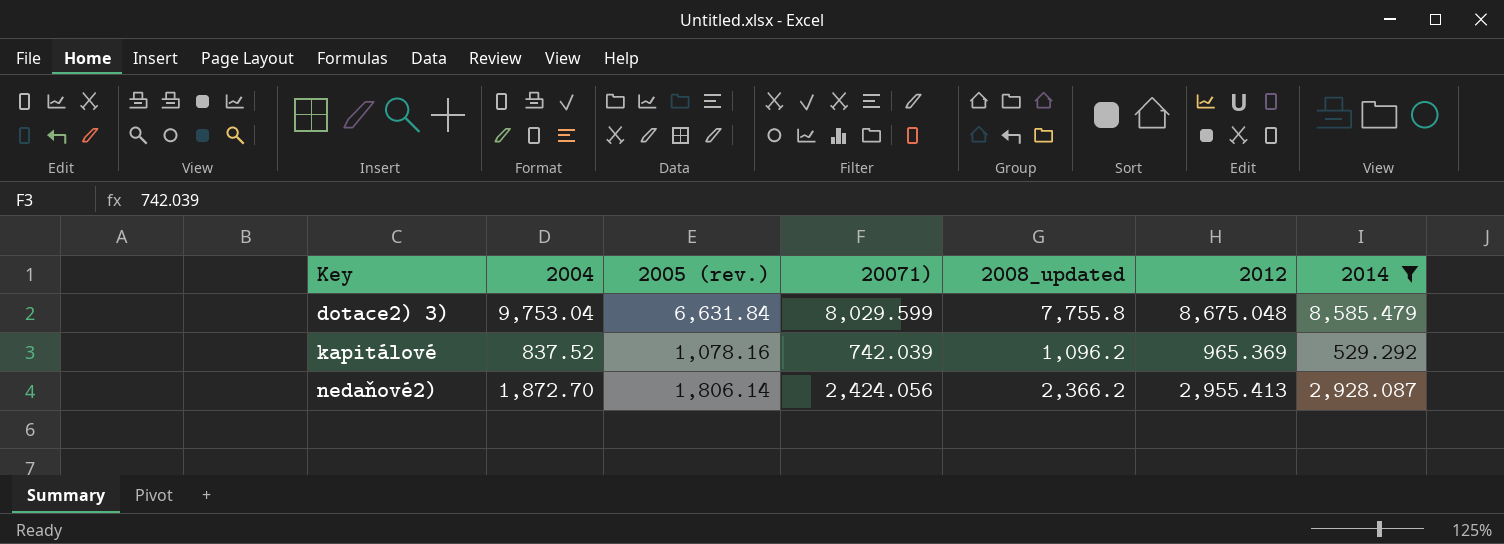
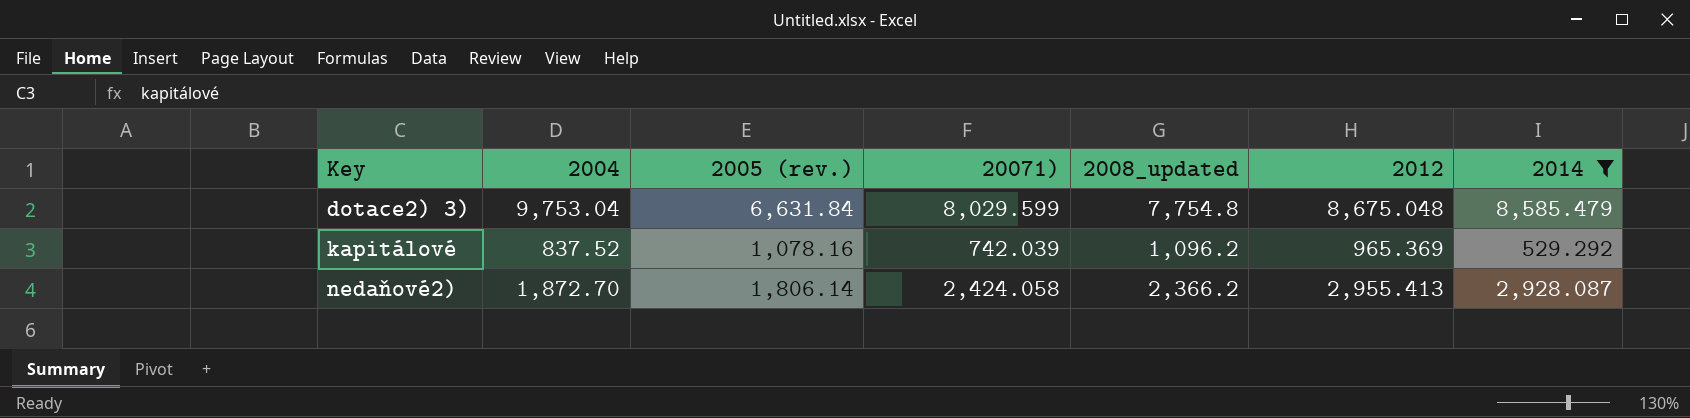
dotace2) 3) | 2008_updated: 7,755.8 -> 7,754.8
nedaňové2) | 20071): 2,424.056 -> 2,424.058

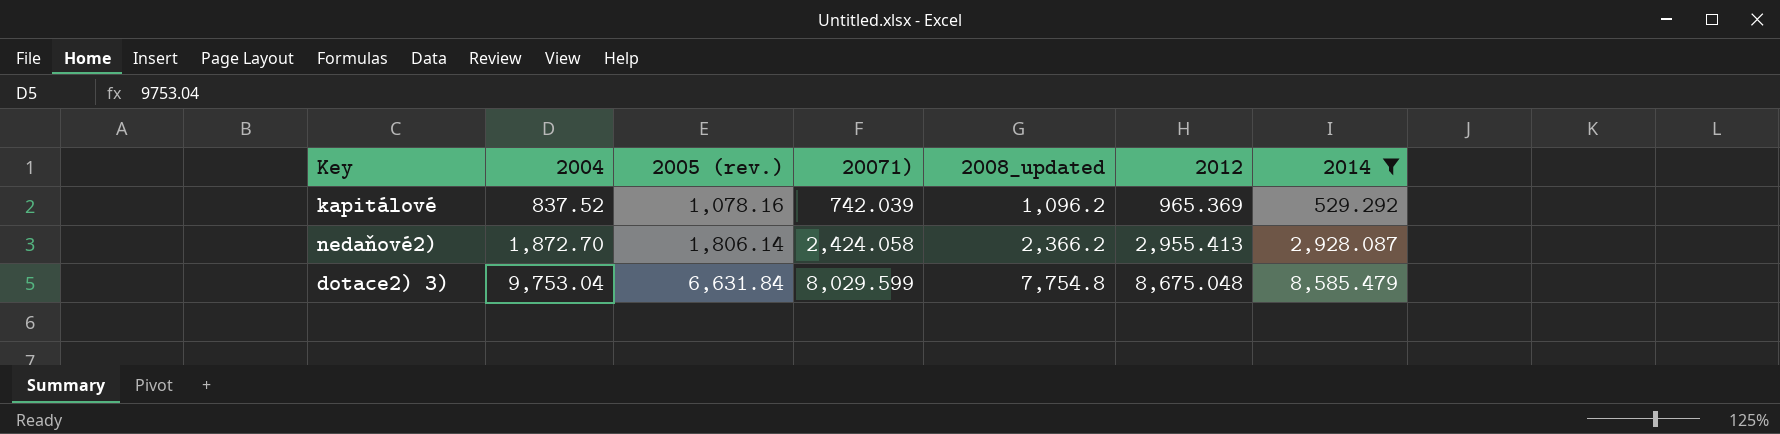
row order: Key ascending -> 2004 ascending

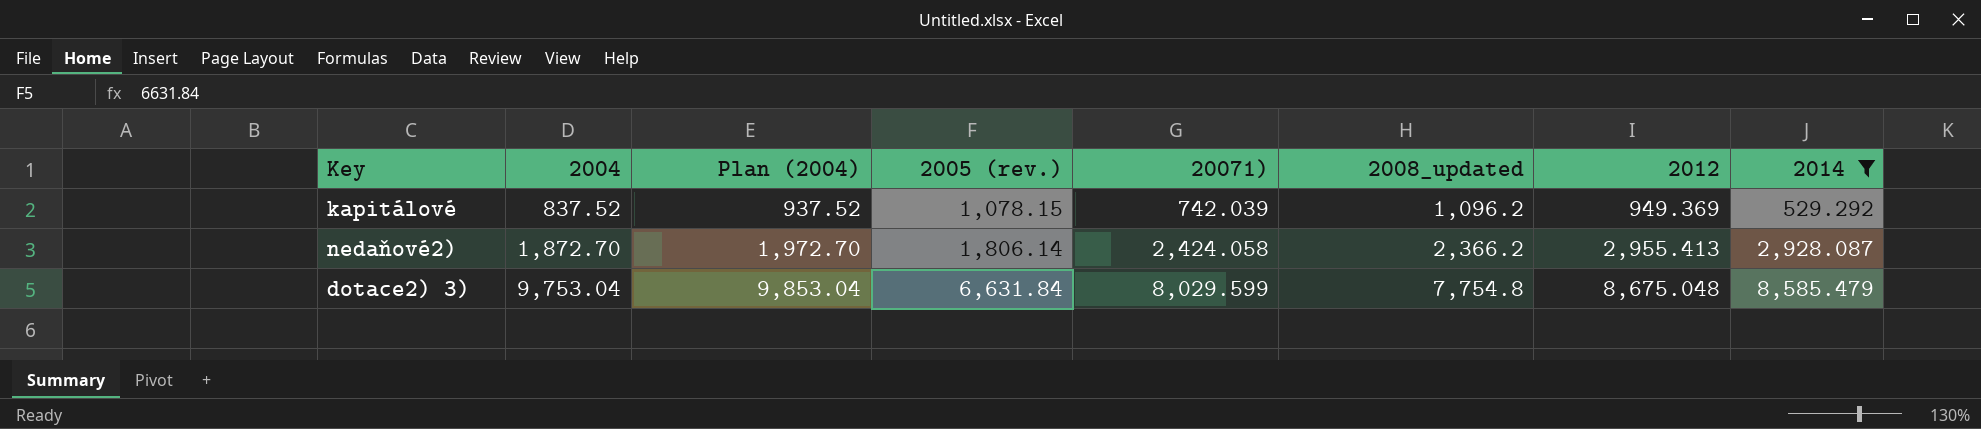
column Plan (2004) | formula: none -> [2004] + 100
kapitálové | 2005 (rev.): 1,078.16 -> 1,078.15
kapitálové | 2012: 965.369 -> 949.369

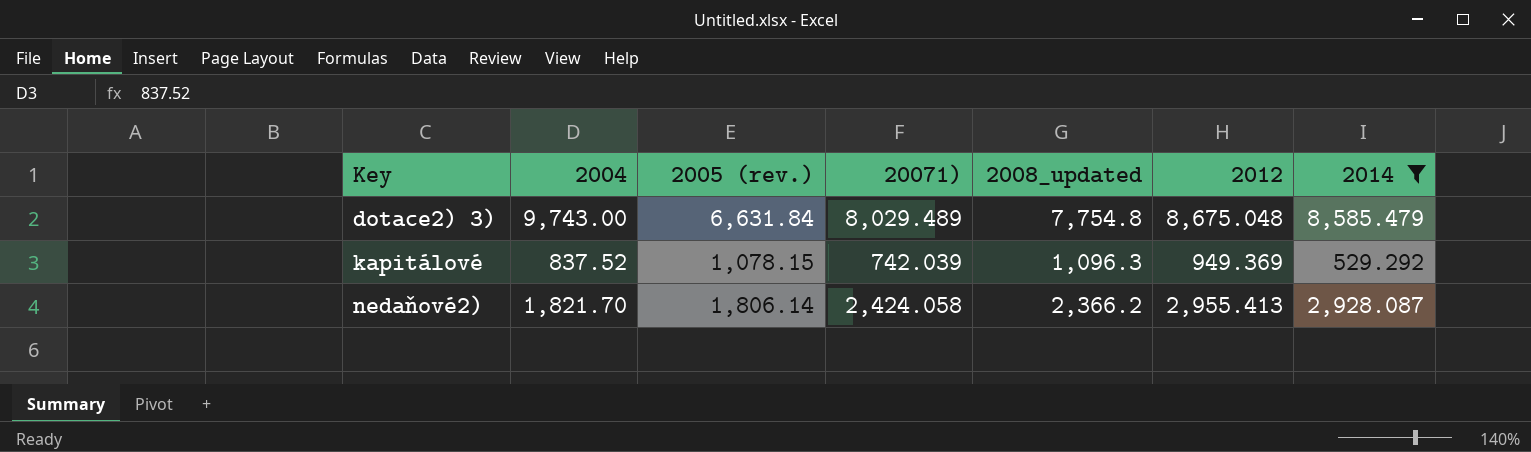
row order: 2004 ascending -> Key ascending
column Plan (2004) | formula: [2004] + 100 -> none
dotace2) 3) | 2004: 9,753.04 -> 9,743.00
dotace2) 3) | 20071): 8,029.599 -> 8,029.489
kapitálové | 2008_updated: 1,096.2 -> 1,096.3
nedaňové2) | 2004: 1,872.70 -> 1,821.70

